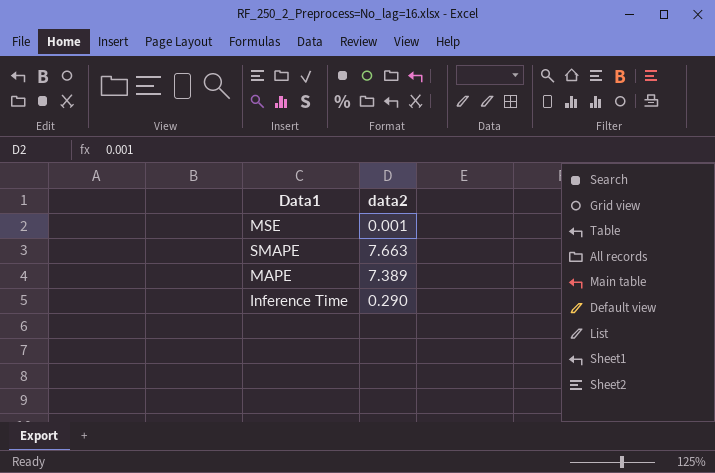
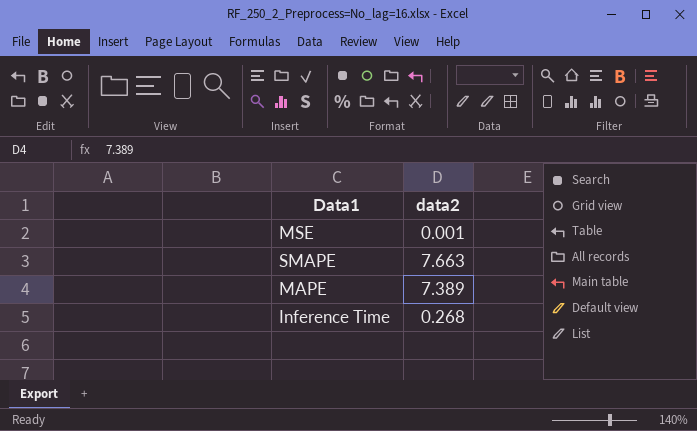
Inference Time | data2: 0.290 -> 0.268

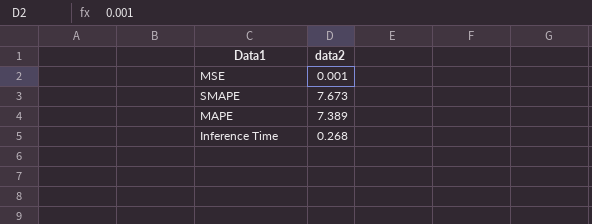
SMAPE | data2: 7.663 -> 7.673

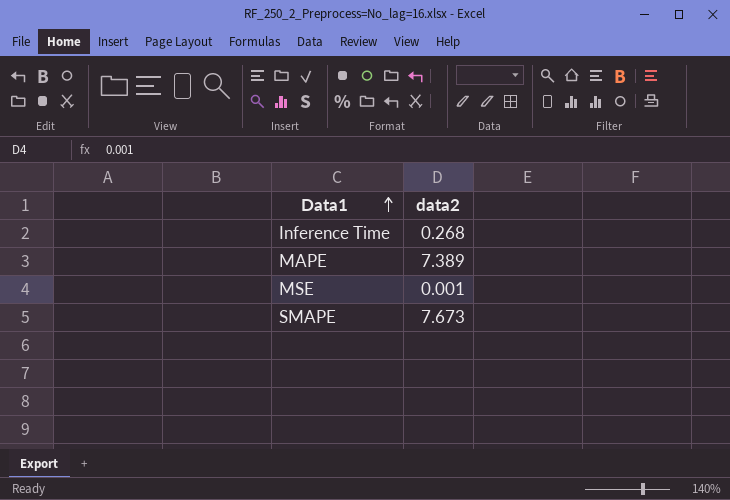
row order: none -> Data1 ascending

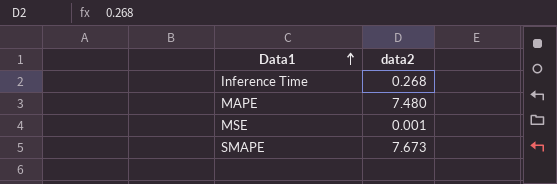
MAPE | data2: 7.389 -> 7.480

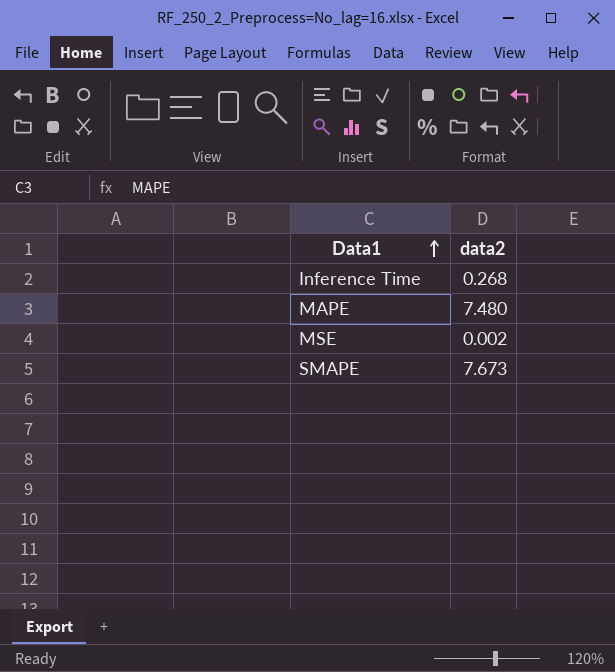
MSE | data2: 0.001 -> 0.002

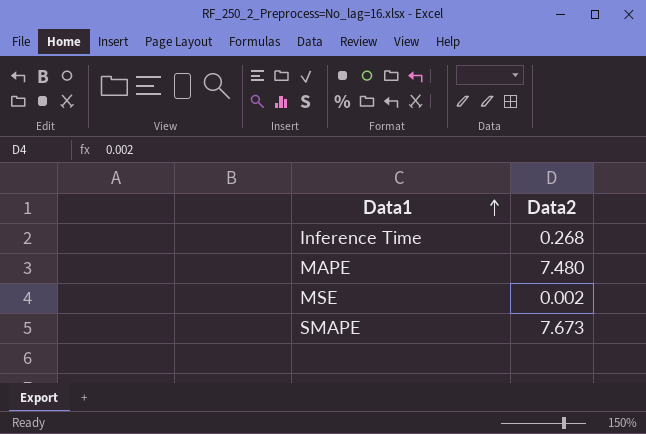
column name: data2 -> Data2

